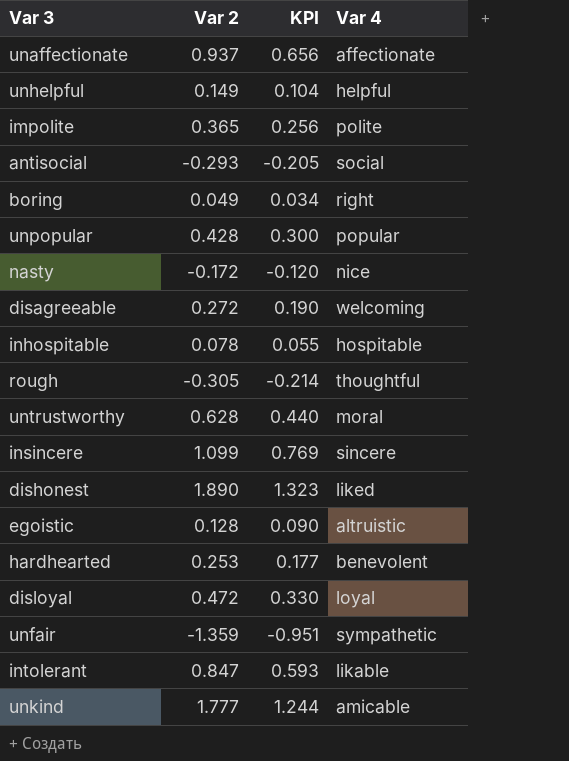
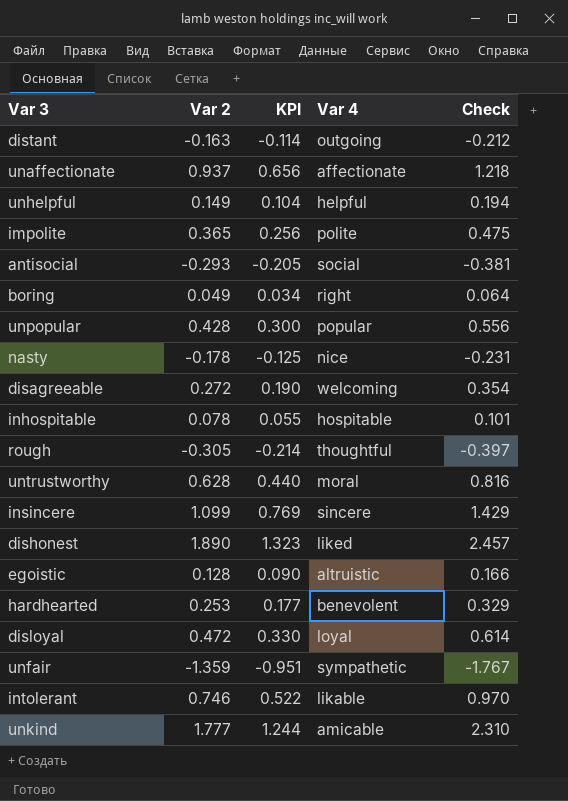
column Check | formula: none -> [Var 2] * 1.3
row distant: none -> -0.163 | -0.114 | outgoing | -0.212
nasty | Var 2: -0.172 -> -0.178
nasty | KPI: -0.120 -> -0.125
intolerant | Var 2: 0.847 -> 0.746
intolerant | KPI: 0.593 -> 0.522

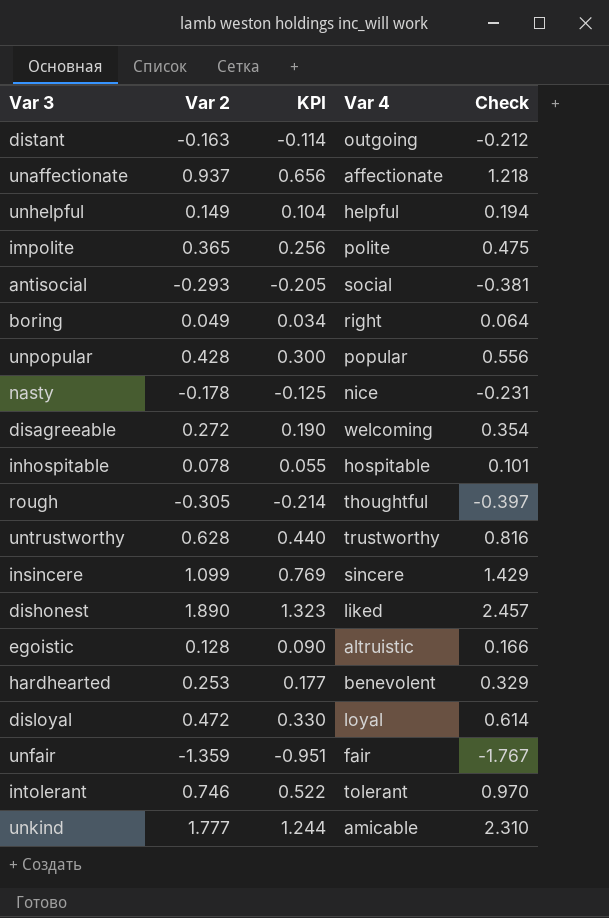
untrustworthy | Var 4: moral -> trustworthy
unfair | Var 4: sympathetic -> fair
intolerant | Var 4: likable -> tolerant

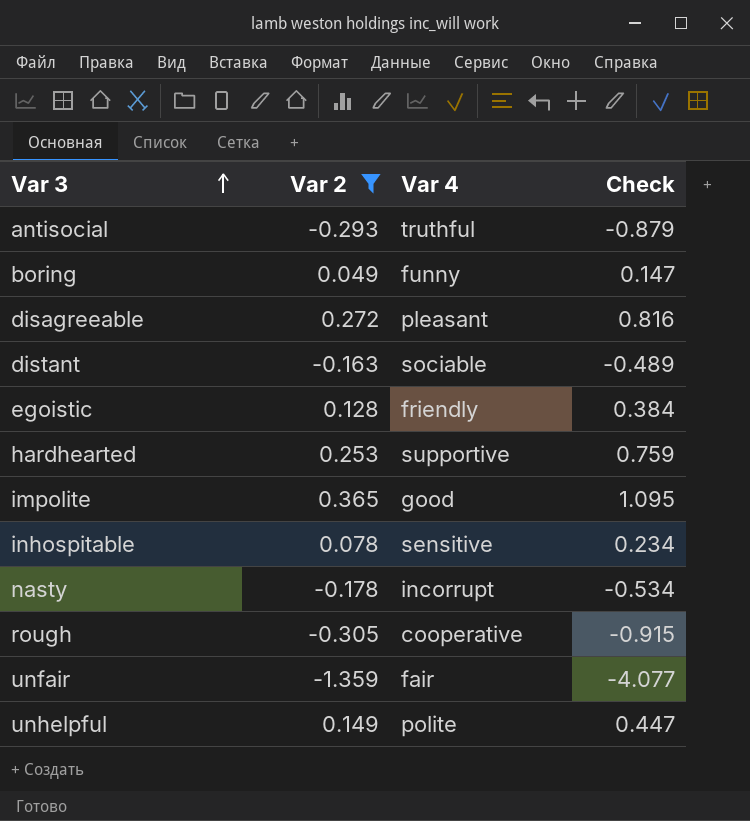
filter: none -> Var 2 <= 0.365
row order: none -> Var 3 ascending
column KPI | formula: [Var 2] * 0.7 -> none
column Check | formula: [Var 2] * 1.3 -> [Var 2] * 3
antisocial | Var 4: social -> truthful
boring | Var 4: right -> funny
disagreeable | Var 4: welcoming -> pleasant
distant | Var 4: outgoing -> sociable
egoistic | Var 4: altruistic -> friendly
hardhearted | Var 4: benevolent -> supportive
impolite | Var 4: polite -> good
inhospitable | Var 4: hospitable -> sensitive
nasty | Var 4: nice -> incorrupt
rough | Var 4: thoughtful -> cooperative
unhelpful | Var 4: helpful -> polite

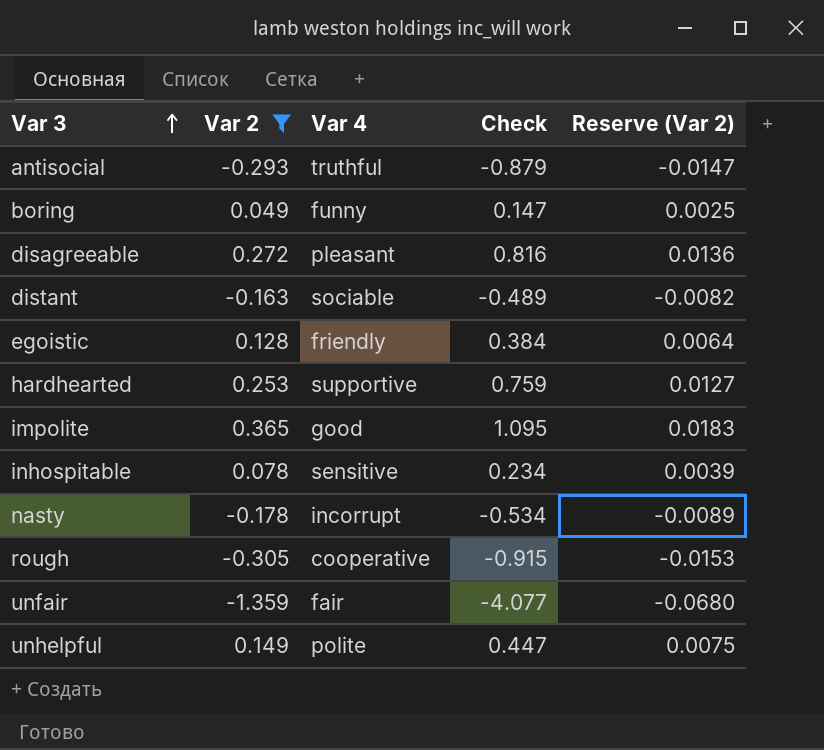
column Reserve (Var 2) | formula: none -> [Var 2] * 0.05

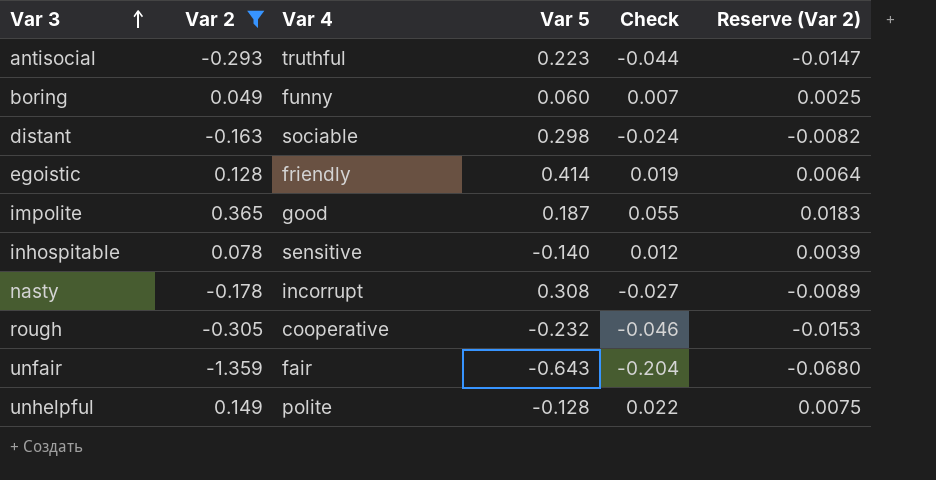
column Var 5 | position: none -> 4
column Check | formula: [Var 2] * 3 -> [Var 2] * 0.15
row disagreeable: 0.272 | pleasant | 0.816 | 0.0136 -> none
row hardhearted: 0.253 | supportive | 0.759 | 0.0127 -> none

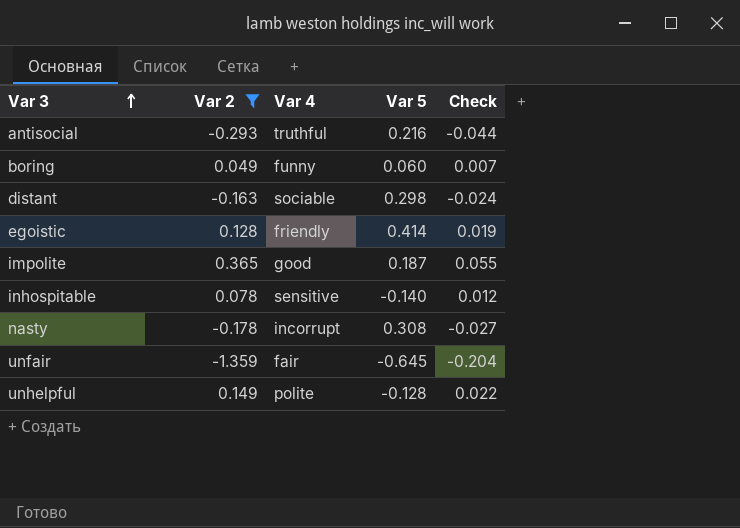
column Reserve (Var 2) | formula: [Var 2] * 0.05 -> none
row rough: -0.305 | cooperative | -0.232 | -0.046 | -0.0153 -> none
antisocial | Var 5: 0.223 -> 0.216
unfair | Var 5: -0.643 -> -0.645

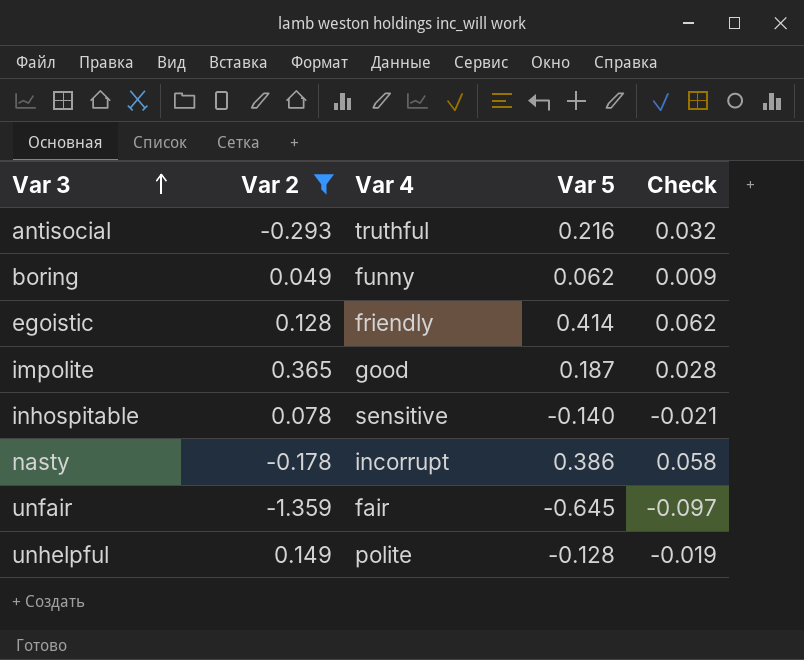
column Check | formula: [Var 2] * 0.15 -> [Var 5] * 0.15
row distant: -0.163 | sociable | 0.298 | -0.024 -> none
boring | Var 5: 0.060 -> 0.062
nasty | Var 5: 0.308 -> 0.386

